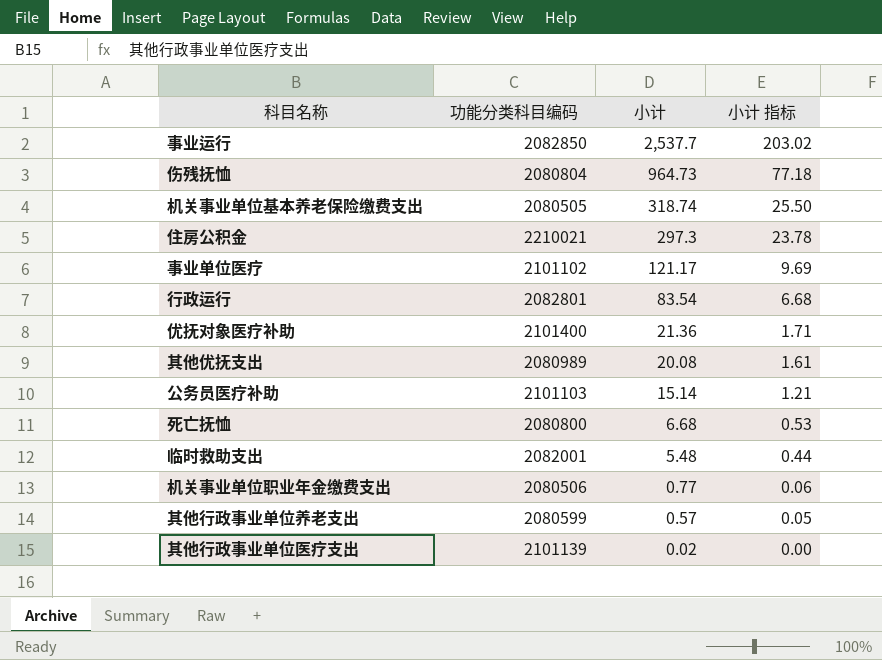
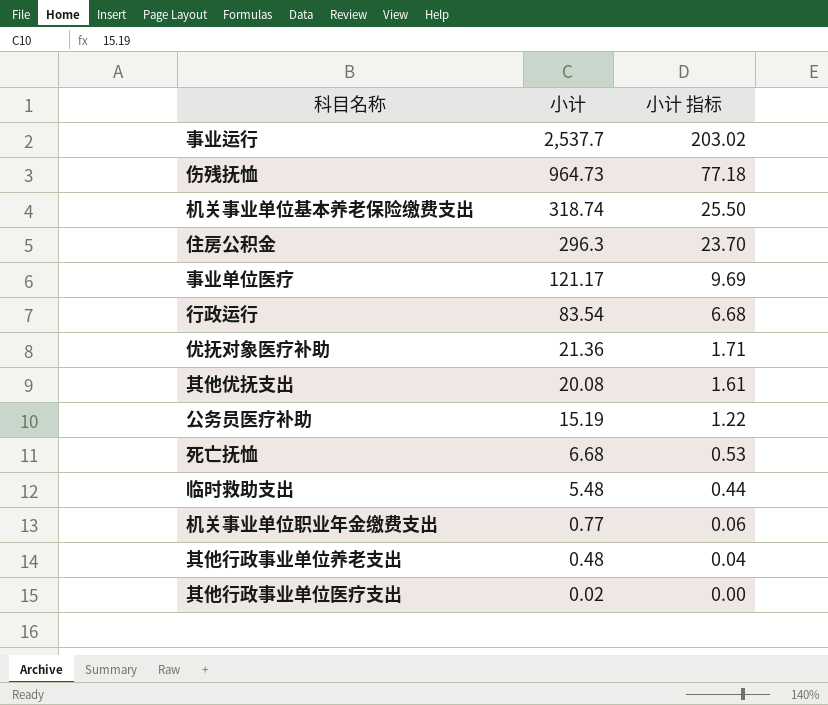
column 功能分类科目编码 | position: 2 -> none
住房公积金 | 小计: 297.3 -> 296.3
住房公积金 | 小计 指标: 23.78 -> 23.70
公务员医疗补助 | 小计: 15.14 -> 15.19
公务员医疗补助 | 小计 指标: 1.21 -> 1.22
其他行政事业单位养老支出 | 小计: 0.57 -> 0.48
其他行政事业单位养老支出 | 小计 指标: 0.05 -> 0.04

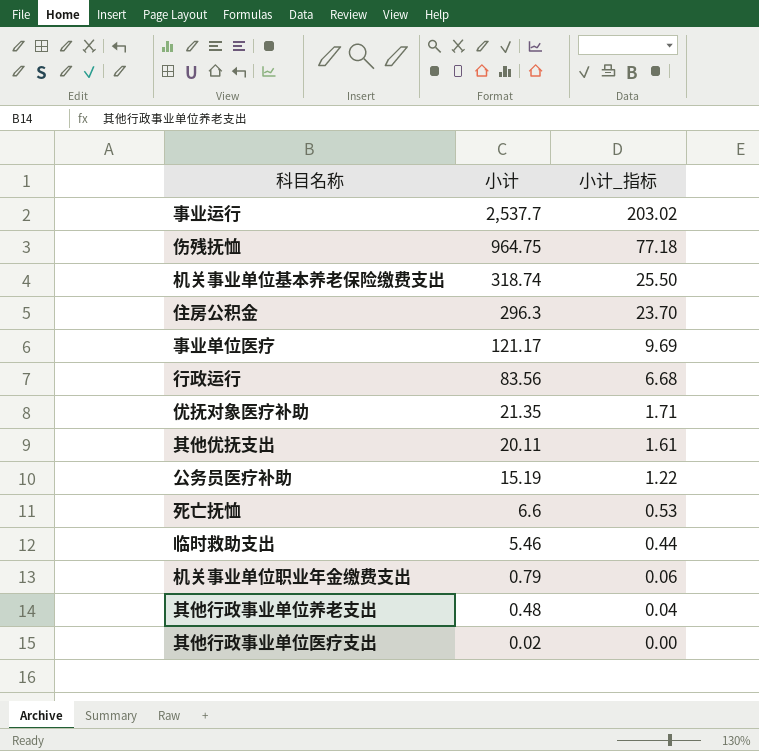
column name: 小计 指标 -> 小计_指标
伤残抚恤 | 小计: 964.73 -> 964.75
行政运行 | 小计: 83.54 -> 83.56
优抚对象医疗补助 | 小计: 21.36 -> 21.35
其他优抚支出 | 小计: 20.08 -> 20.11
死亡抚恤 | 小计: 6.68 -> 6.6
临时救助支出 | 小计: 5.48 -> 5.46
机关事业单位职业年金缴费支出 | 小计: 0.77 -> 0.79

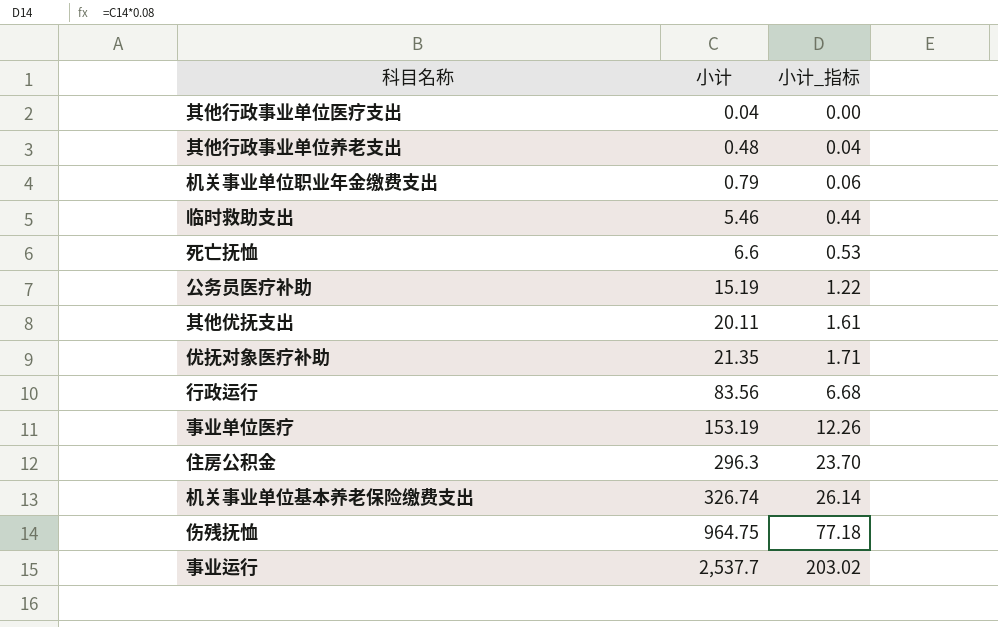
row order: 小计 descending -> 小计 ascending
其他行政事业单位医疗支出 | 小计: 0.02 -> 0.04
事业单位医疗 | 小计: 121.17 -> 153.19
事业单位医疗 | 小计_指标: 9.69 -> 12.26
机关事业单位基本养老保险缴费支出 | 小计: 318.74 -> 326.74
机关事业单位基本养老保险缴费支出 | 小计_指标: 25.50 -> 26.14

